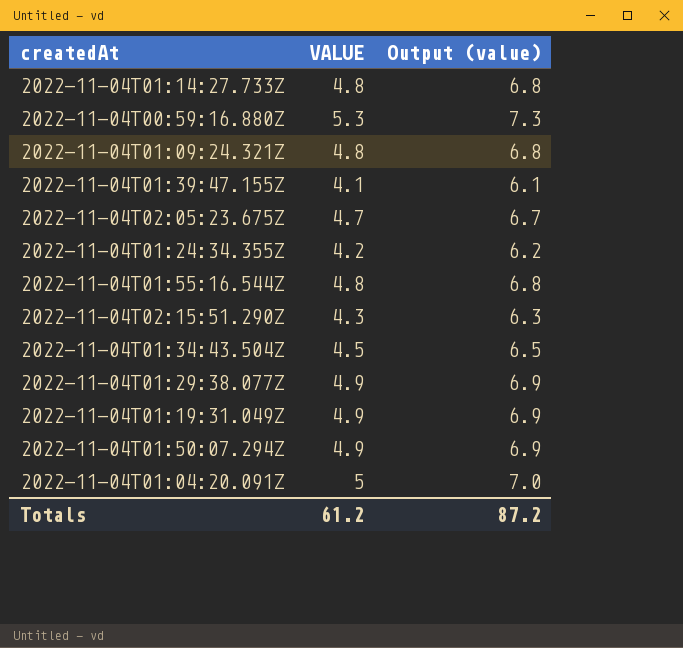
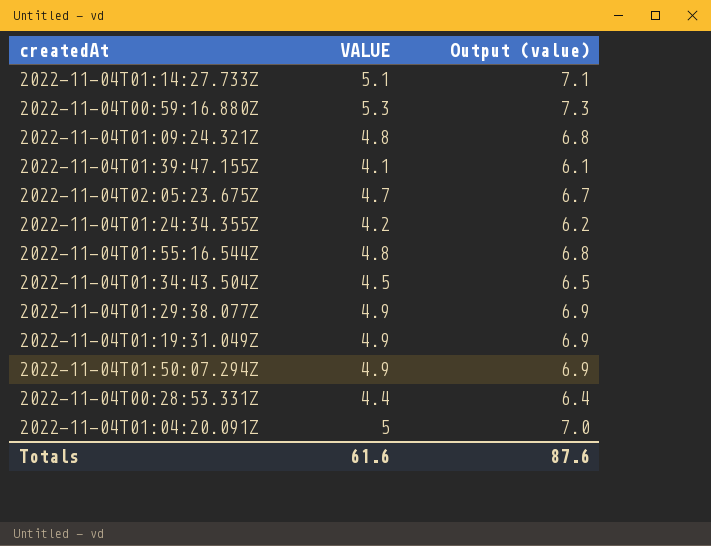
row 2022-11-04T02:15:51.290Z: 4.3 | 6.3 -> none
2022-11-04T01:14:27.733Z | VALUE: 4.8 -> 5.1
2022-11-04T01:14:27.733Z | Output (value): 6.8 -> 7.1
row 2022-11-04T00:28:53.331Z: none -> 4.4 | 6.4
Totals | VALUE: 61.2 -> 61.6
Totals | Output (value): 87.2 -> 87.6

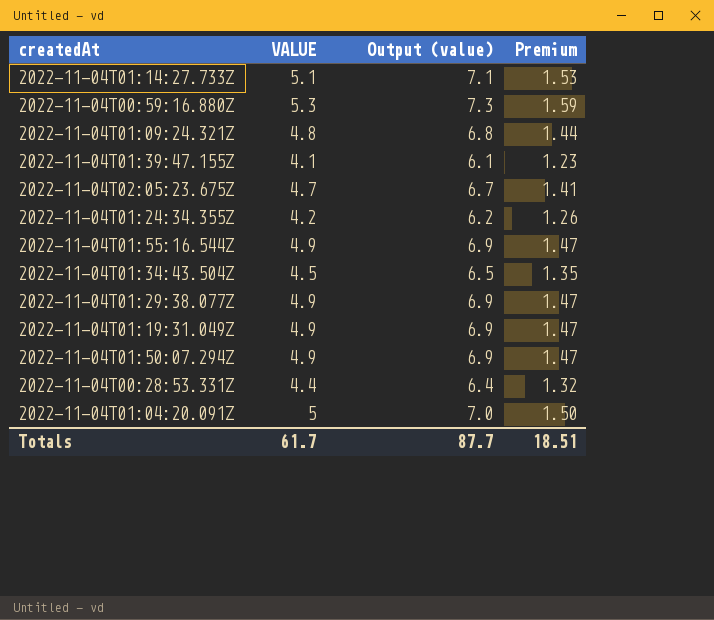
column Premium | formula: none -> [VALUE] * 0.3
2022-11-04T01:55:16.544Z | VALUE: 4.8 -> 4.9
2022-11-04T01:55:16.544Z | Output (value): 6.8 -> 6.9
Totals | VALUE: 61.6 -> 61.7
Totals | Output (value): 87.6 -> 87.7

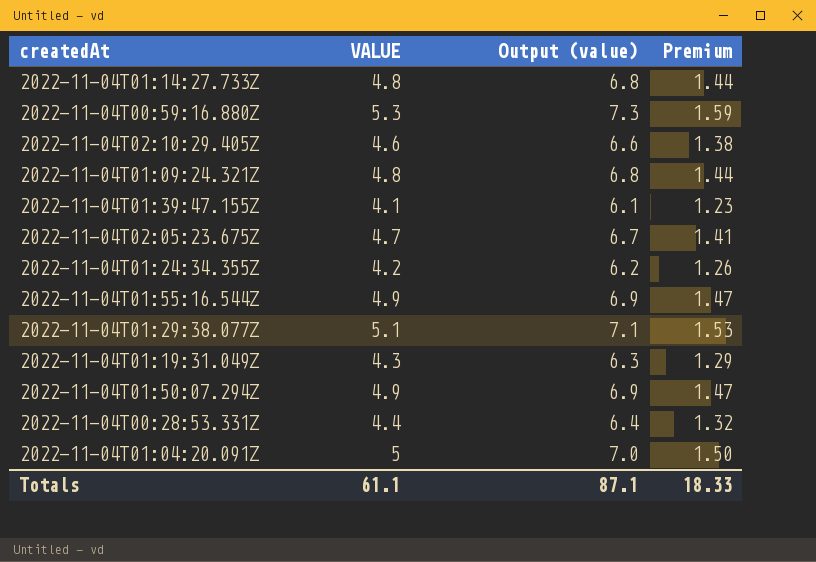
row 2022-11-04T01:34:43.504Z: 4.5 | 6.5 | 1.35 -> none
2022-11-04T01:14:27.733Z | VALUE: 5.1 -> 4.8
2022-11-04T01:14:27.733Z | Output (value): 7.1 -> 6.8
2022-11-04T01:14:27.733Z | Premium: 1.53 -> 1.44
row 2022-11-04T02:10:29.405Z: none -> 4.6 | 6.6 | 1.38
2022-11-04T01:29:38.077Z | VALUE: 4.9 -> 5.1
2022-11-04T01:29:38.077Z | Output (value): 6.9 -> 7.1
2022-11-04T01:29:38.077Z | Premium: 1.47 -> 1.53
2022-11-04T01:19:31.049Z | VALUE: 4.9 -> 4.3
2022-11-04T01:19:31.049Z | Output (value): 6.9 -> 6.3
2022-11-04T01:19:31.049Z | Premium: 1.47 -> 1.29
Totals | VALUE: 61.7 -> 61.1
Totals | Output (value): 87.7 -> 87.1
Totals | Premium: 18.51 -> 18.33

